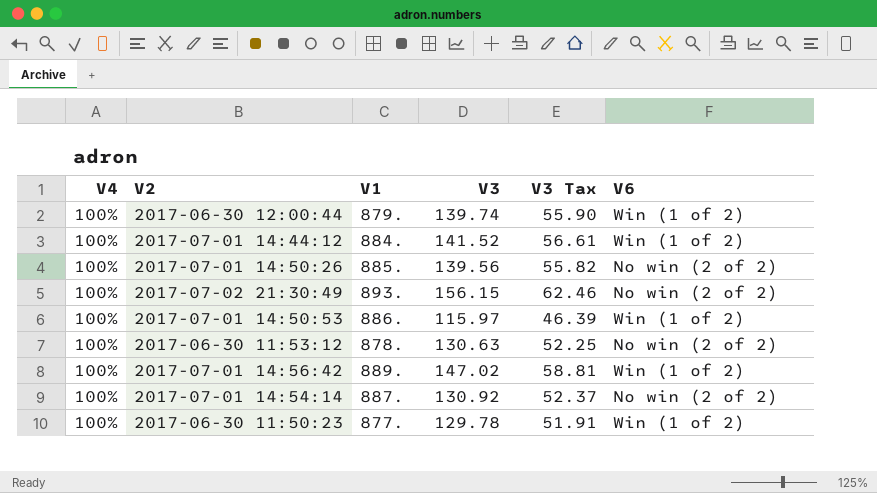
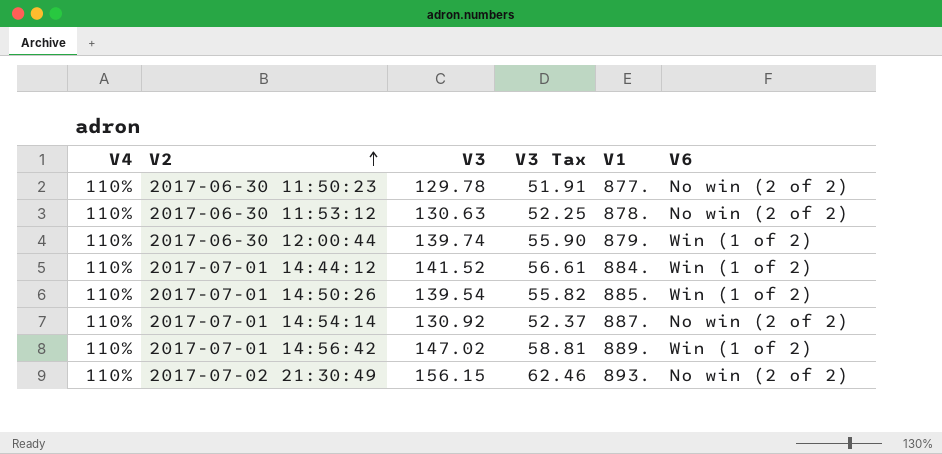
row order: none -> V2 ascending
column V1 | position: 3 -> 5
row 2017-07-01 14:50:53: 100% | 886. | 115.97 | 46.39 | Win (1 of 2) -> none
2017-06-30 11:50:23 | V4: 100% -> 110%
2017-06-30 11:50:23 | V6: Win (1 of 2) -> No win (2 of 2)
2017-06-30 11:53:12 | V4: 100% -> 110%
2017-06-30 12:00:44 | V4: 100% -> 110%
2017-07-01 14:44:12 | V4: 100% -> 110%
2017-07-01 14:50:26 | V4: 100% -> 110%
2017-07-01 14:50:26 | V3: 139.56 -> 139.54
2017-07-01 14:50:26 | V6: No win (2 of 2) -> Win (1 of 2)
2017-07-01 14:54:14 | V4: 100% -> 110%
2017-07-01 14:56:42 | V4: 100% -> 110%
2017-07-02 21:30:49 | V4: 100% -> 110%

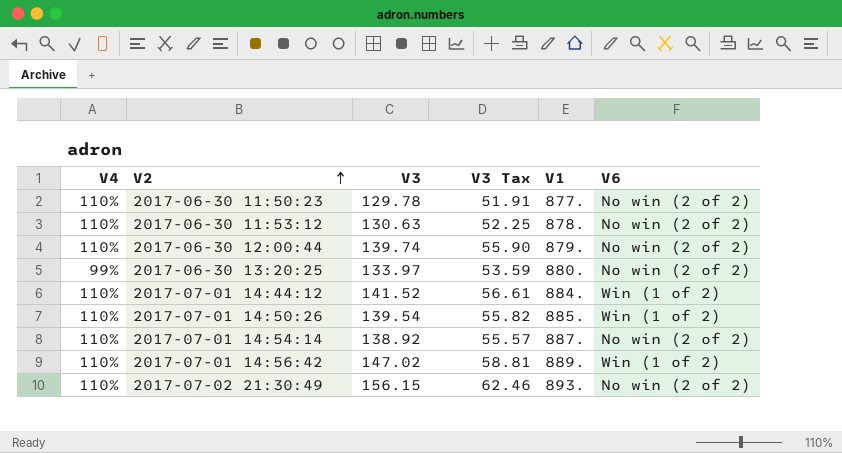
2017-06-30 12:00:44 | V6: Win (1 of 2) -> No win (2 of 2)
row 2017-06-30 13:20:25: none -> 99% | 133.97 | 53.59 | 880. | No win (2 of 2)
2017-07-01 14:54:14 | V3: 130.92 -> 138.92
2017-07-01 14:54:14 | V3 Tax: 52.37 -> 55.57

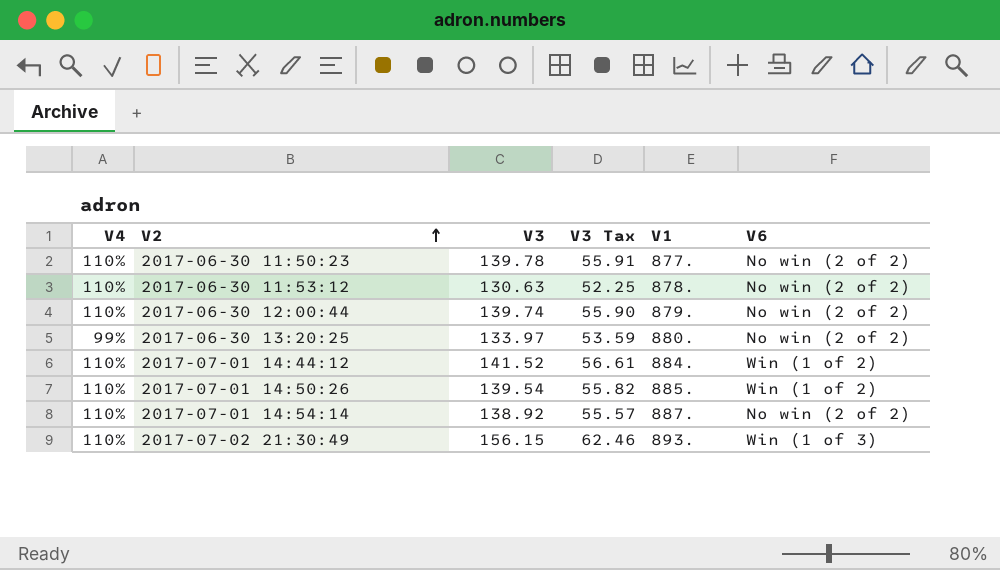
row 2017-07-01 14:56:42: 110% | 147.02 | 58.81 | 889. | Win (1 of 2) -> none
2017-06-30 11:50:23 | V3: 129.78 -> 139.78
2017-06-30 11:50:23 | V3 Tax: 51.91 -> 55.91
2017-07-02 21:30:49 | V6: No win (2 of 2) -> Win (1 of 3)

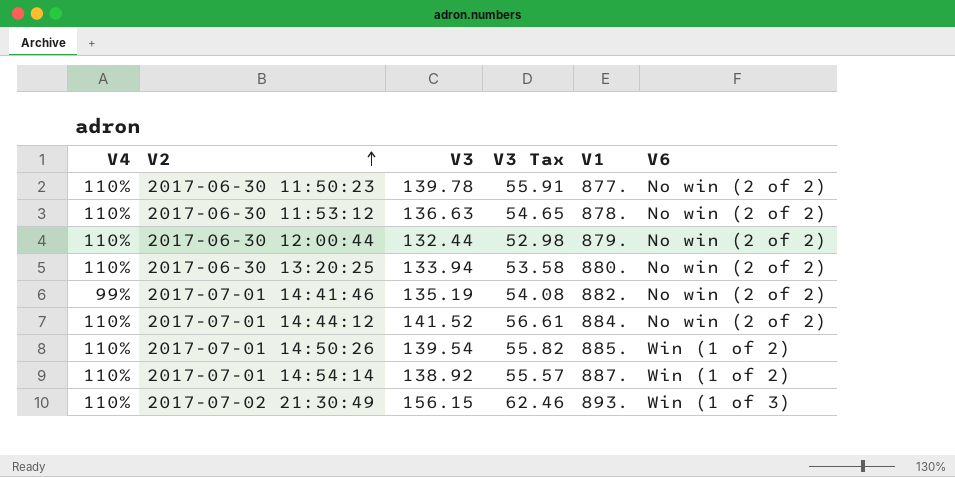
2017-06-30 11:53:12 | V3: 130.63 -> 136.63
2017-06-30 11:53:12 | V3 Tax: 52.25 -> 54.65
2017-06-30 12:00:44 | V3: 139.74 -> 132.44
2017-06-30 12:00:44 | V3 Tax: 55.90 -> 52.98
2017-06-30 13:20:25 | V4: 99% -> 110%
2017-06-30 13:20:25 | V3: 133.97 -> 133.94
2017-06-30 13:20:25 | V3 Tax: 53.59 -> 53.58
row 2017-07-01 14:41:46: none -> 99% | 135.19 | 54.08 | 882. | No win (2 of 2)
2017-07-01 14:44:12 | V6: Win (1 of 2) -> No win (2 of 2)
2017-07-01 14:54:14 | V6: No win (2 of 2) -> Win (1 of 2)

